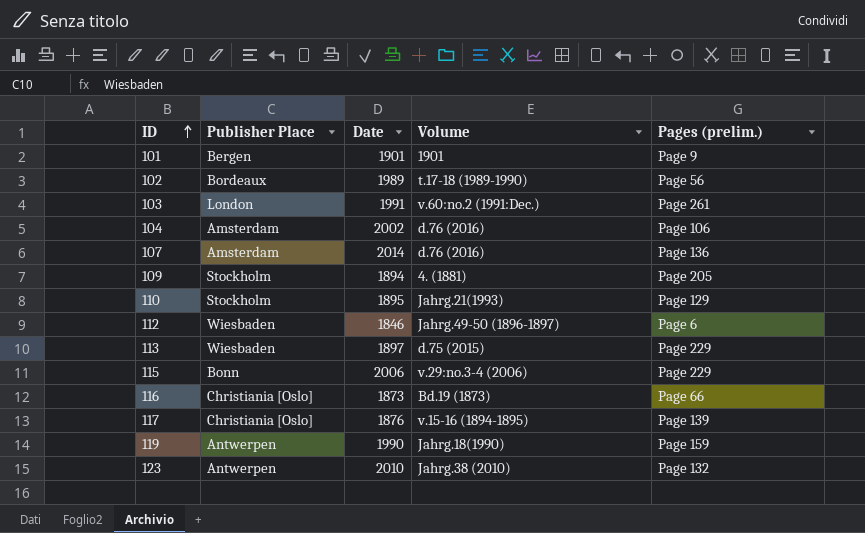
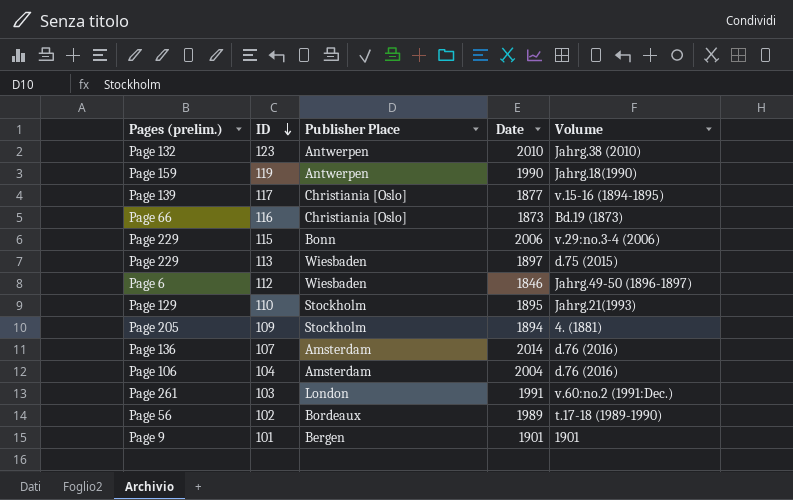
row order: ID ascending -> ID descending
column Pages (prelim.) | position: 5 -> 1
117 | Date: 1876 -> 1877
104 | Date: 2002 -> 2004

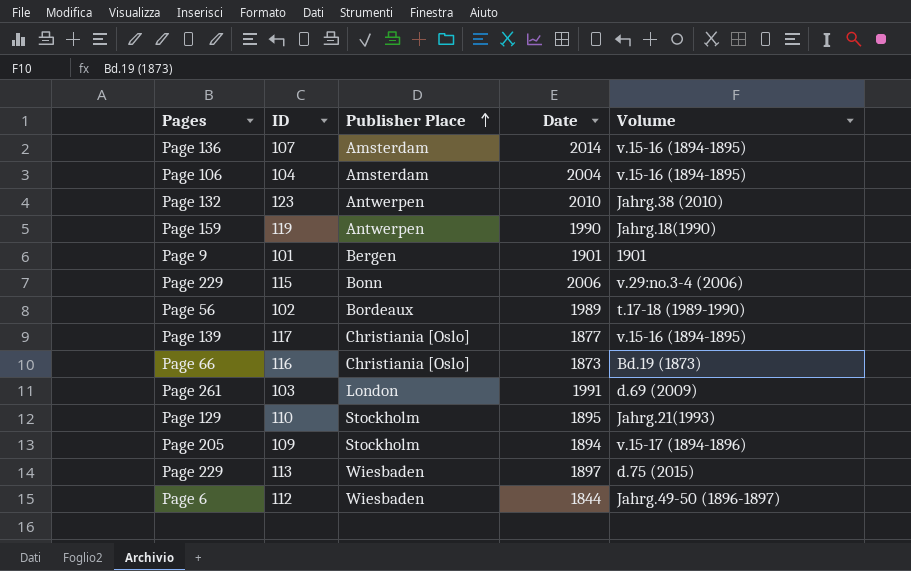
row order: ID descending -> Publisher Place ascending
column name: Pages (prelim.) -> Pages
107 | Volume: d.76 (2016) -> v.15-16 (1894-1895)
104 | Volume: d.76 (2016) -> v.15-16 (1894-1895)
103 | Volume: v.60:no.2 (1991:Dec.) -> d.69 (2009)
109 | Volume: 4. (1881) -> v.15-17 (1894-1896)
112 | Date: 1846 -> 1844

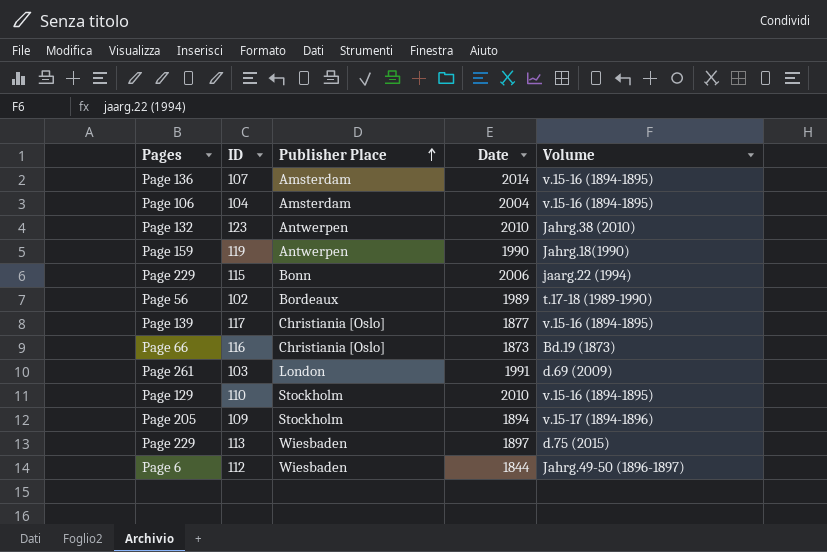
row 101: Page 9 | Bergen | 1901 | 1901 -> none
115 | Volume: v.29:no.3-4 (2006) -> jaarg.22 (1994)
110 | Date: 1895 -> 2010
110 | Volume: Jahrg.21(1993) -> v.15-16 (1894-1895)

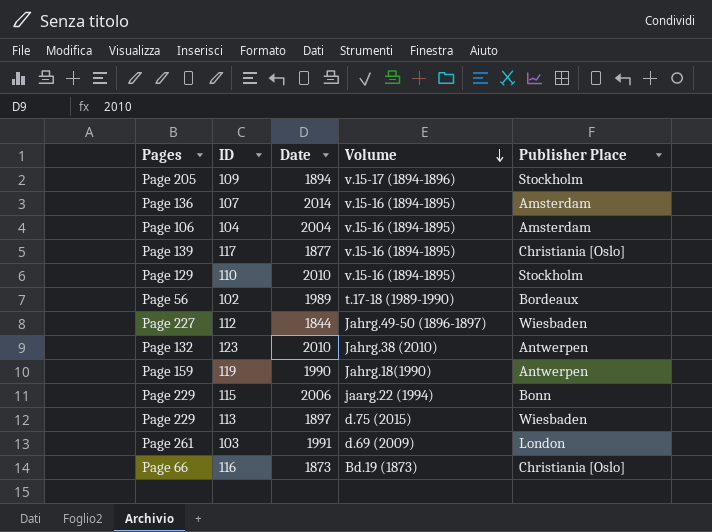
row order: Publisher Place ascending -> Volume descending
column Publisher Place | position: 3 -> 5
112 | Pages: Page 6 -> Page 227

